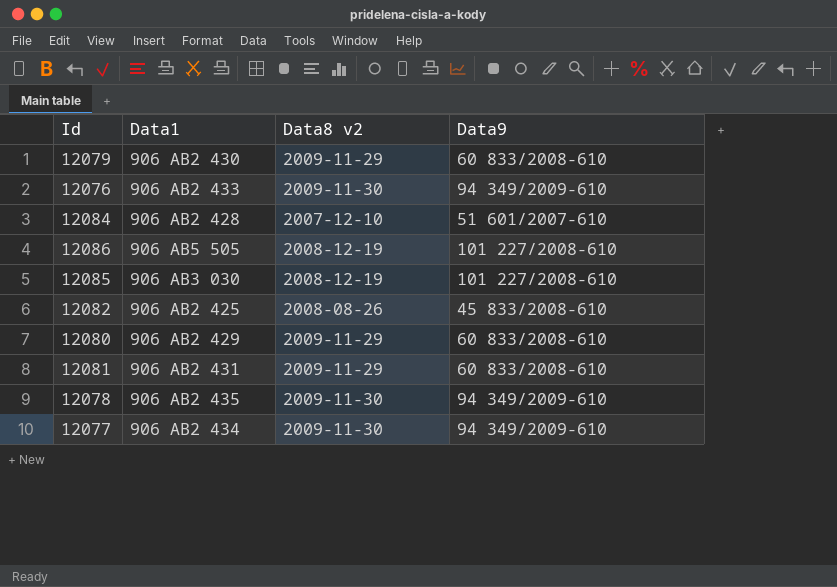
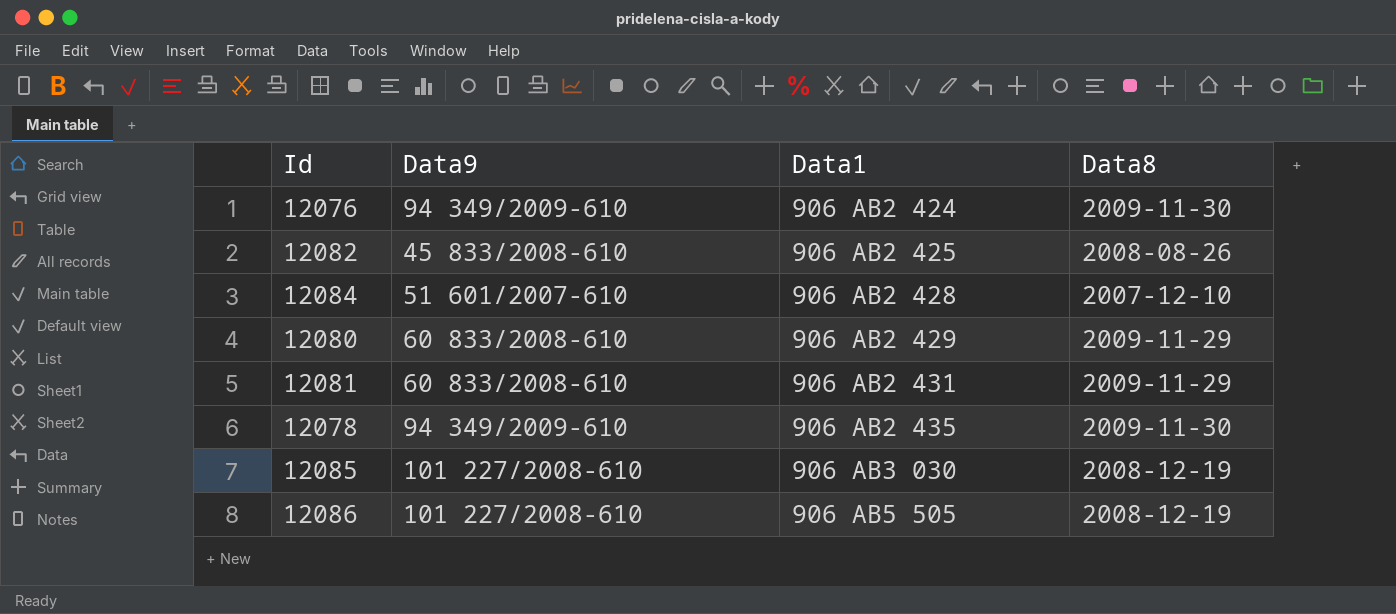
row order: none -> Data1 ascending
column Data9 | position: 4 -> 2
column name: Data8 v2 -> Data8
row 12079: 906 AB2 430 | 2009-11-29 | 60 833/2008-610 -> none
row 12077: 906 AB2 434 | 2009-11-30 | 94 349/2009-610 -> none
12076 | Data1: 906 AB2 433 -> 906 AB2 424

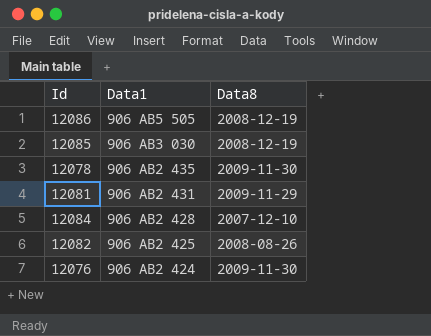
row order: Data1 ascending -> Data1 descending
column Data9 | position: 2 -> none
row 12080: 60 833/2008-610 | 906 AB2 429 | 2009-11-29 -> none

